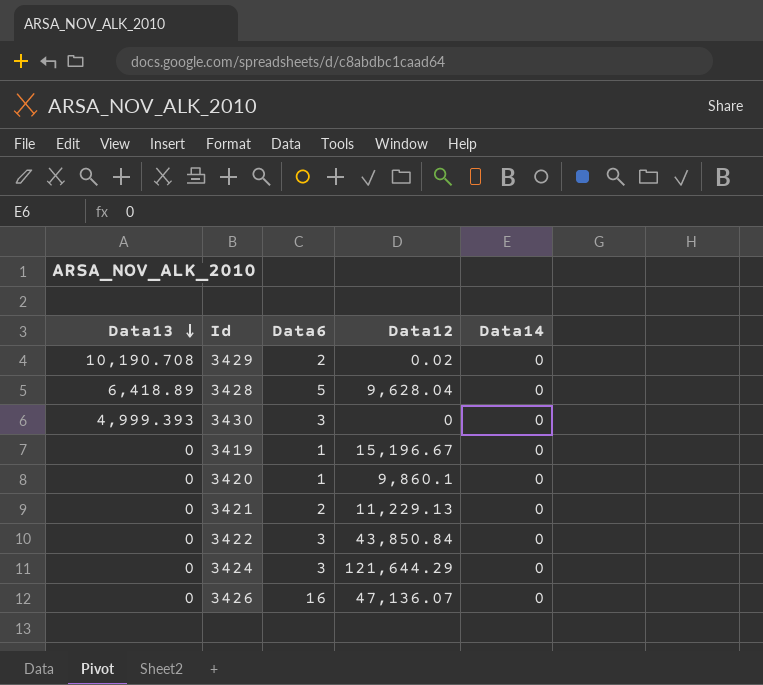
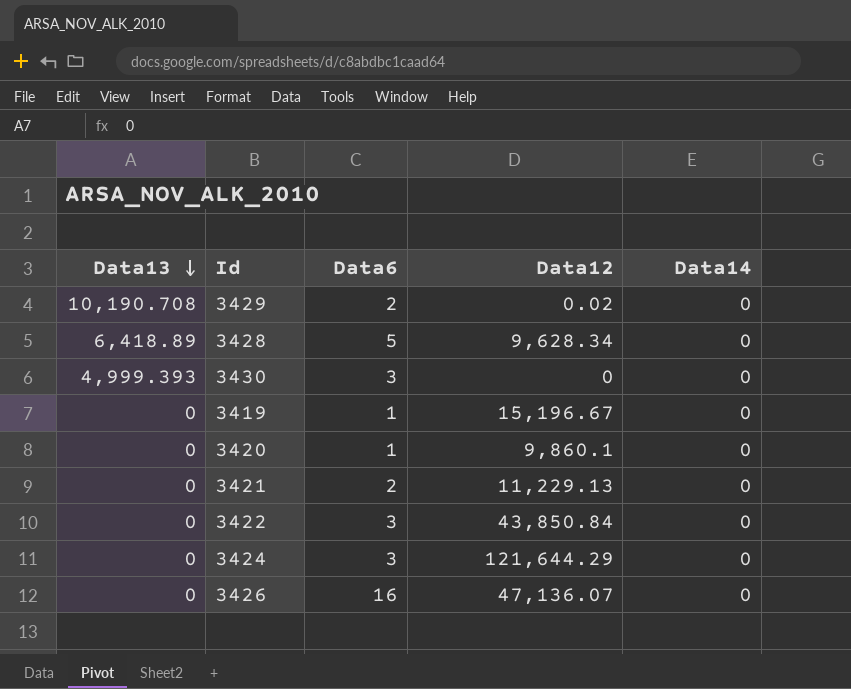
3428 | Data12: 9,628.04 -> 9,628.34

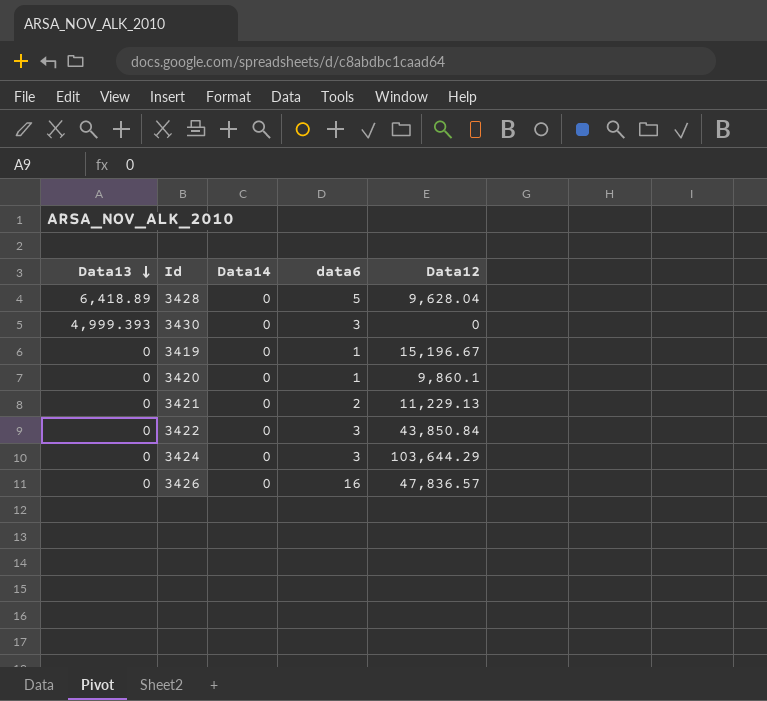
column Data14 | position: 5 -> 3
column name: Data6 -> data6
row 3429: 10,190.708 | 2 | 0.02 | 0 -> none
3428 | Data12: 9,628.34 -> 9,628.04
3424 | Data12: 121,644.29 -> 103,644.29
3426 | Data12: 47,136.07 -> 47,836.57

